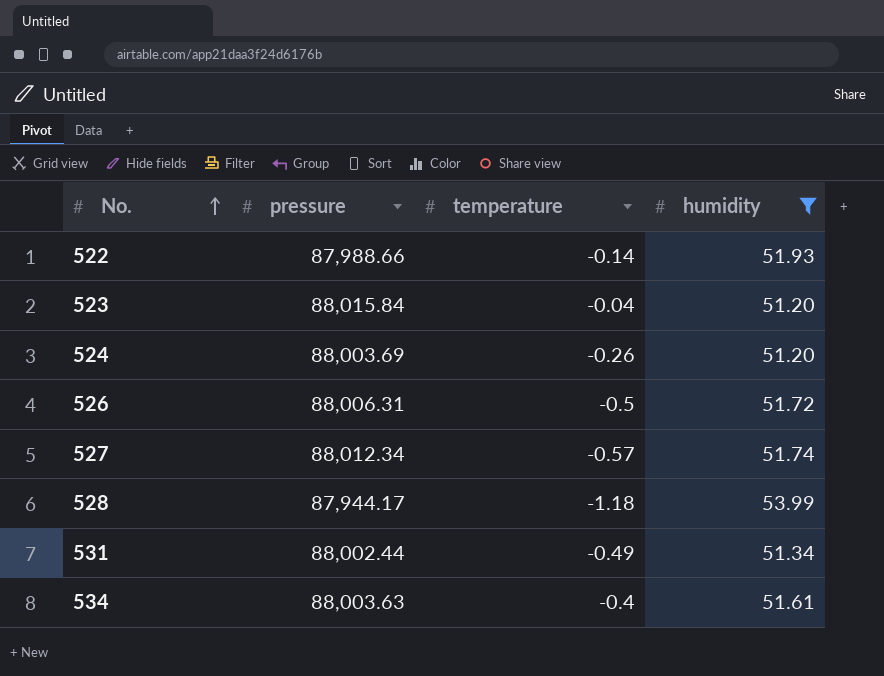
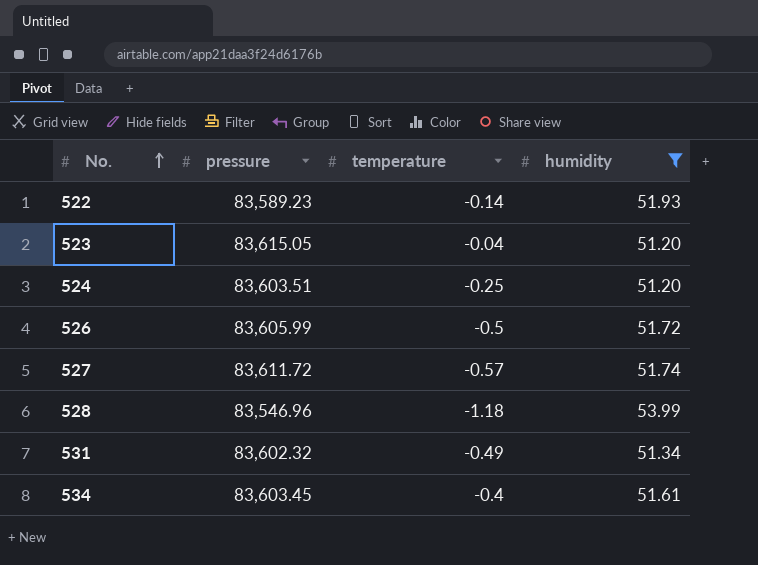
522 | pressure: 87,988.66 -> 83,589.23
523 | pressure: 88,015.84 -> 83,615.05
524 | pressure: 88,003.69 -> 83,603.51
524 | temperature: -0.26 -> -0.25
526 | pressure: 88,006.31 -> 83,605.99
527 | pressure: 88,012.34 -> 83,611.72
528 | pressure: 87,944.17 -> 83,546.96
531 | pressure: 88,002.44 -> 83,602.32
534 | pressure: 88,003.63 -> 83,603.45

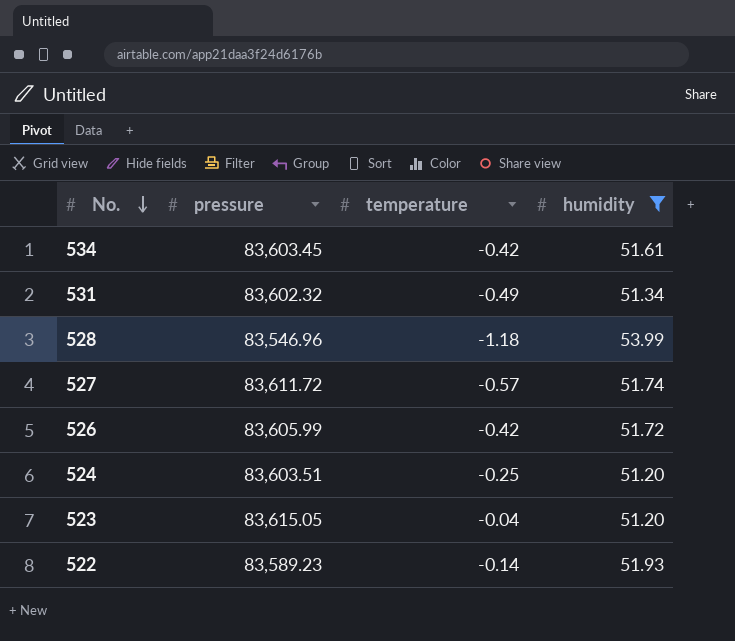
row order: No. ascending -> No. descending
534 | temperature: -0.4 -> -0.42
526 | temperature: -0.5 -> -0.42

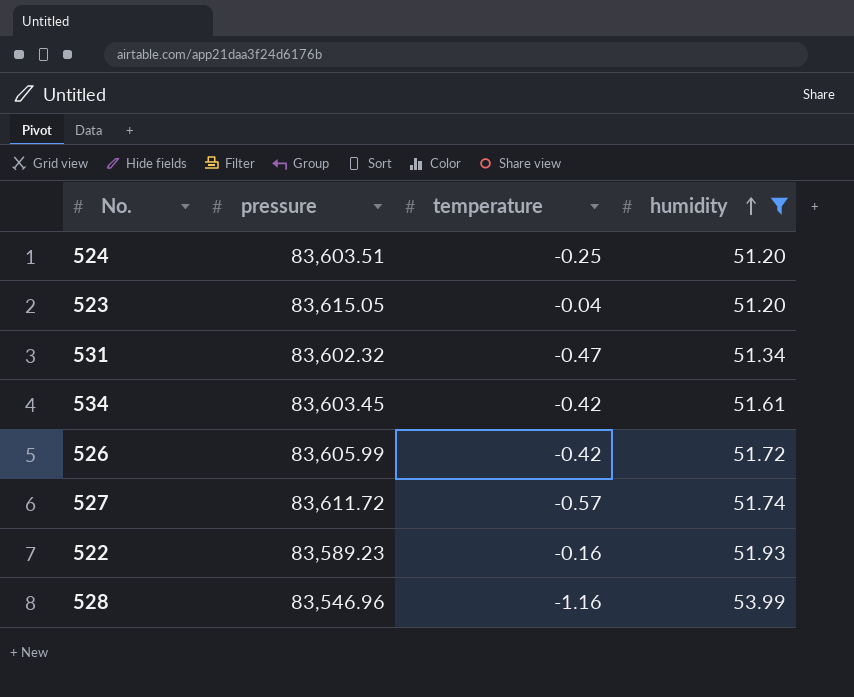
row order: No. descending -> humidity ascending
531 | temperature: -0.49 -> -0.47
522 | temperature: -0.14 -> -0.16
528 | temperature: -1.18 -> -1.16

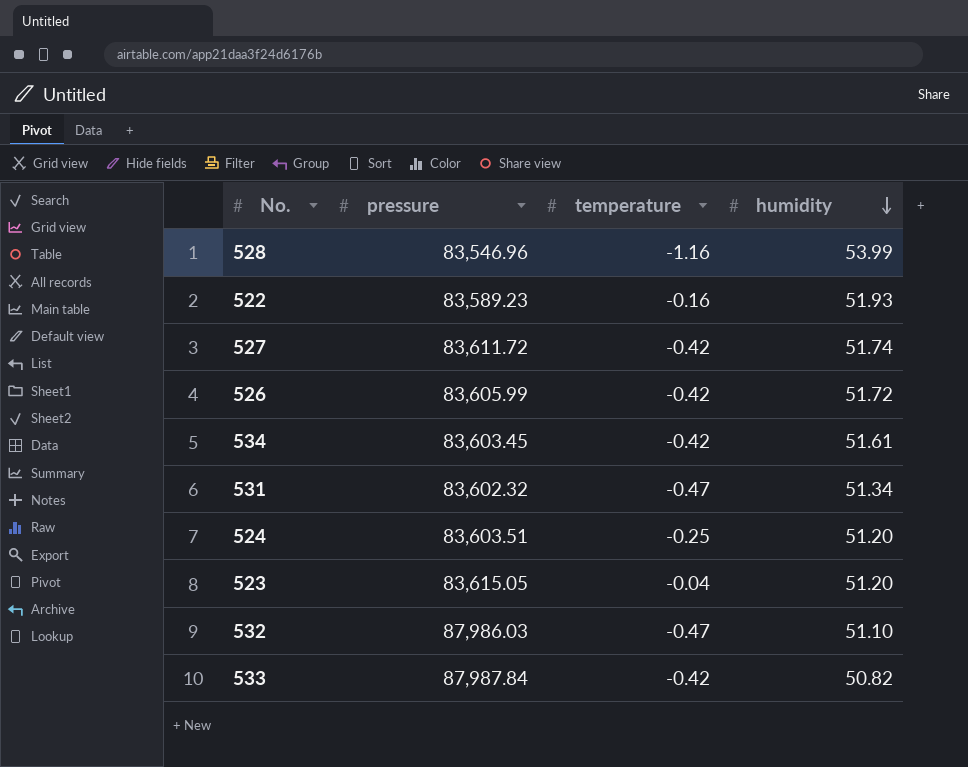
filter: humidity >= 51.20 -> none
row order: humidity ascending -> humidity descending
527 | temperature: -0.57 -> -0.42

